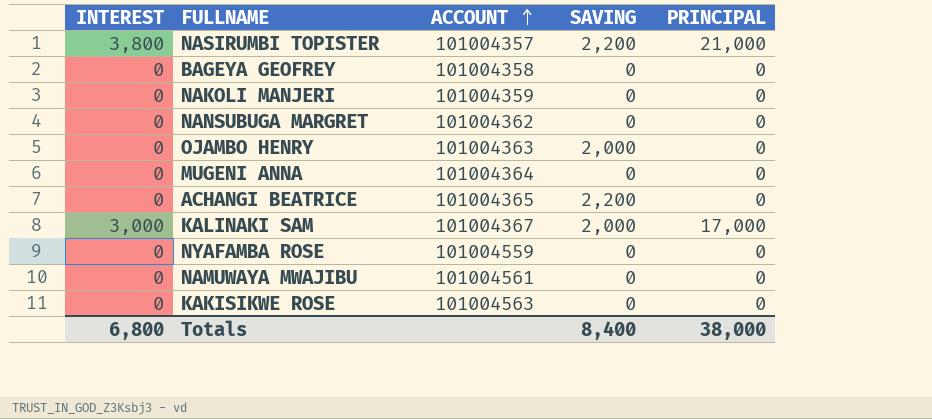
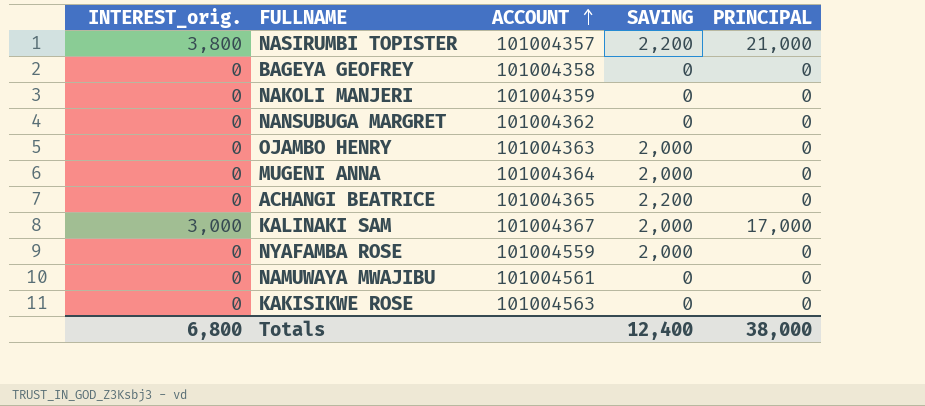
column name: INTEREST -> INTEREST_orig.
MUGENI ANNA | SAVING: 0 -> 2,000
NYAFAMBA ROSE | SAVING: 0 -> 2,000
Totals | SAVING: 8,400 -> 12,400

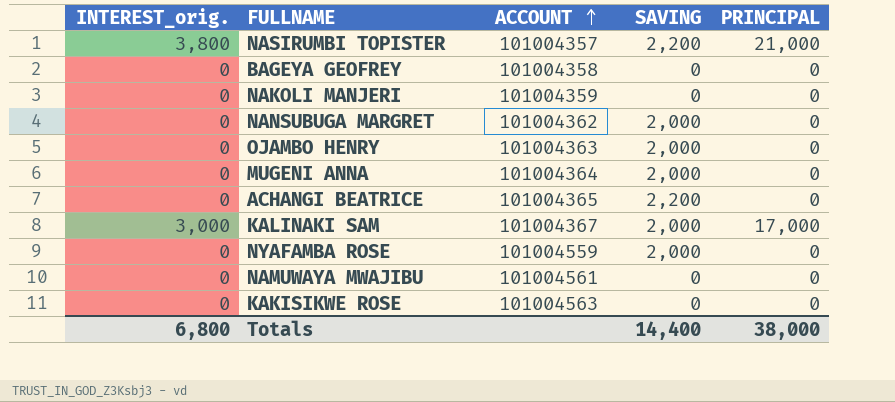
NANSUBUGA MARGRET | SAVING: 0 -> 2,000
Totals | SAVING: 12,400 -> 14,400

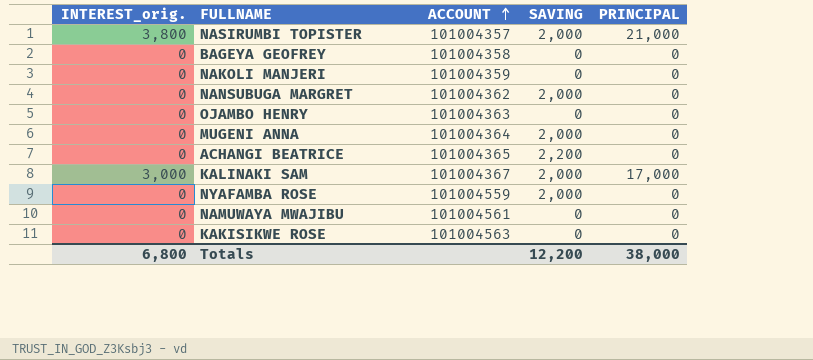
NASIRUMBI TOPISTER | SAVING: 2,200 -> 2,000
OJAMBO HENRY | SAVING: 2,000 -> 0
Totals | SAVING: 14,400 -> 12,200

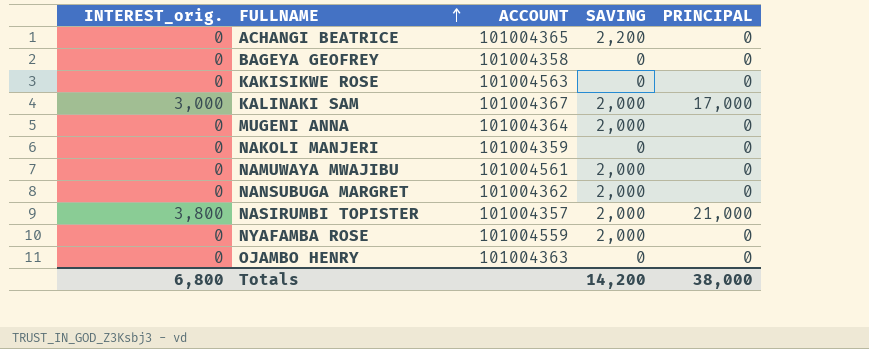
row order: ACCOUNT ascending -> FULLNAME ascending
NAMUWAYA MWAJIBU | SAVING: 0 -> 2,000
Totals | SAVING: 12,200 -> 14,200

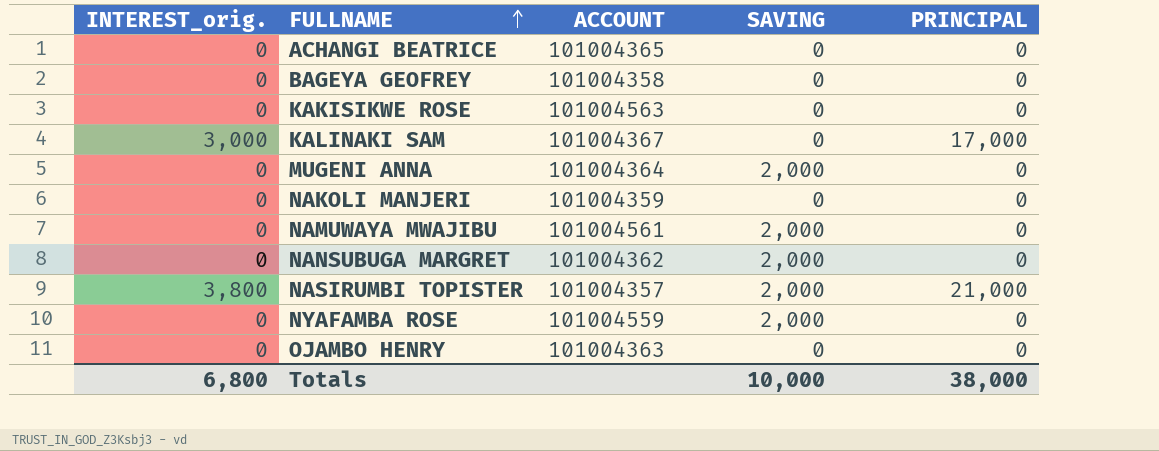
ACHANGI BEATRICE | SAVING: 2,200 -> 0
KALINAKI SAM | SAVING: 2,000 -> 0
Totals | SAVING: 14,200 -> 10,000

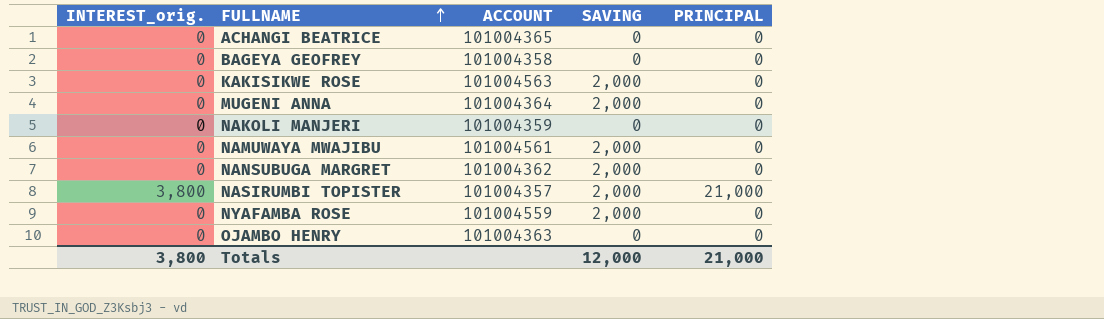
row KALINAKI SAM: 3,000 | 101004367 | 0 | 17,000 -> none
KAKISIKWE ROSE | SAVING: 0 -> 2,000
Totals | INTEREST_orig.: 6,800 -> 3,800
Totals | SAVING: 10,000 -> 12,000
Totals | PRINCIPAL: 38,000 -> 21,000

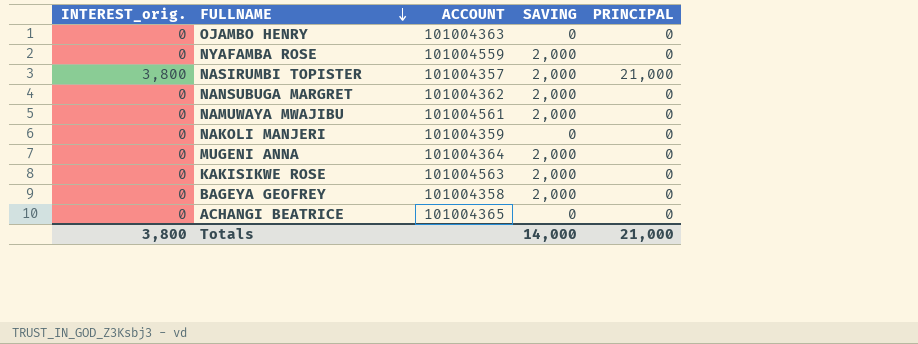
row order: FULLNAME ascending -> FULLNAME descending
BAGEYA GEOFREY | SAVING: 0 -> 2,000
Totals | SAVING: 12,000 -> 14,000

